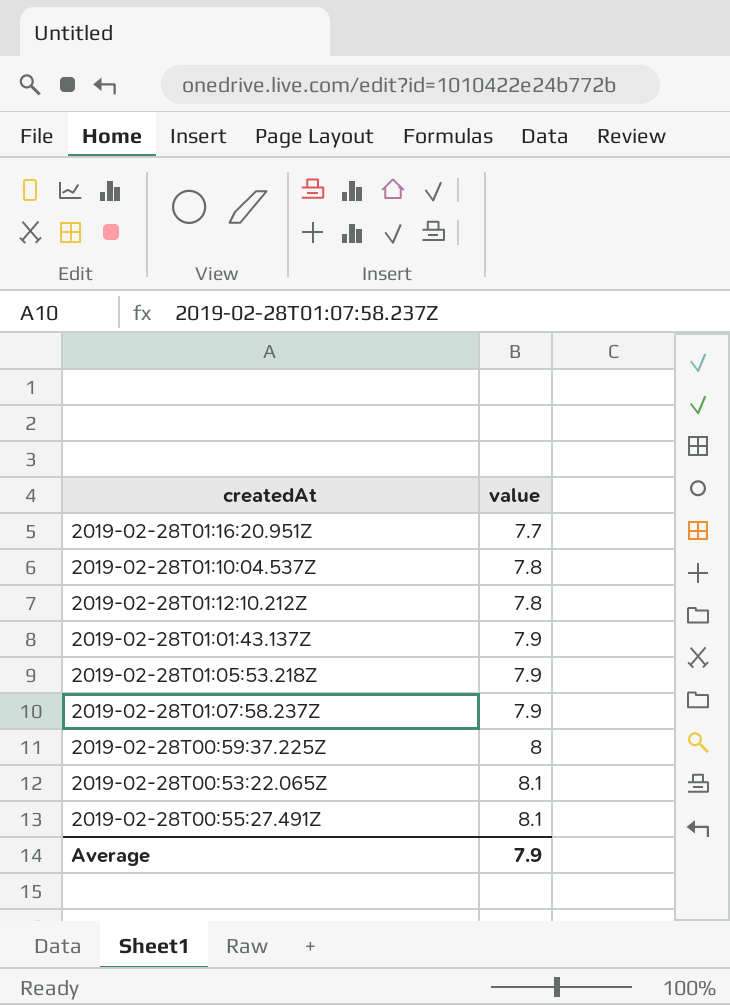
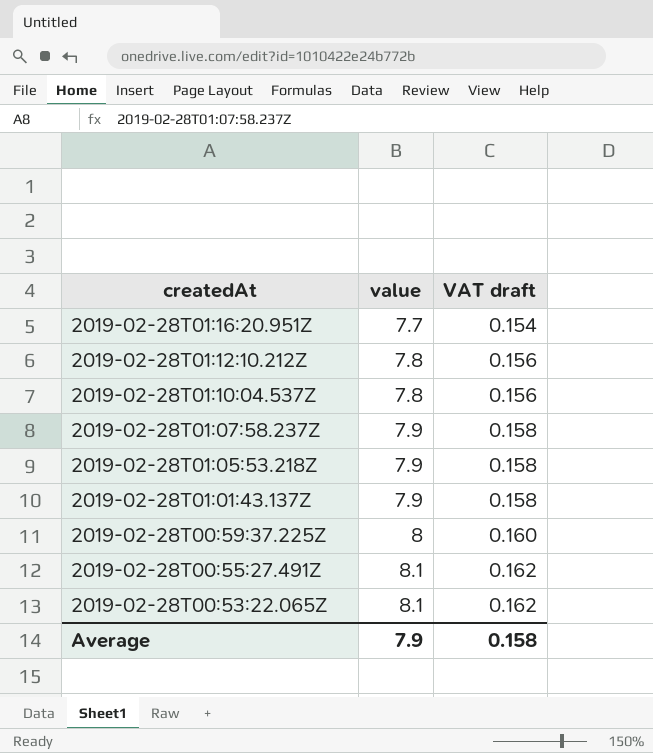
row order: value ascending -> createdAt descending
column VAT draft | formula: none -> [value] * 0.02

